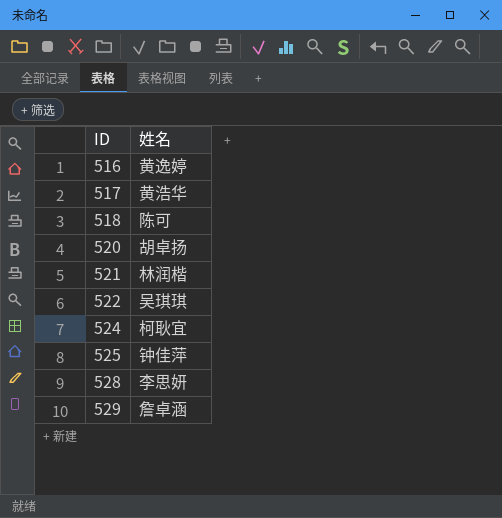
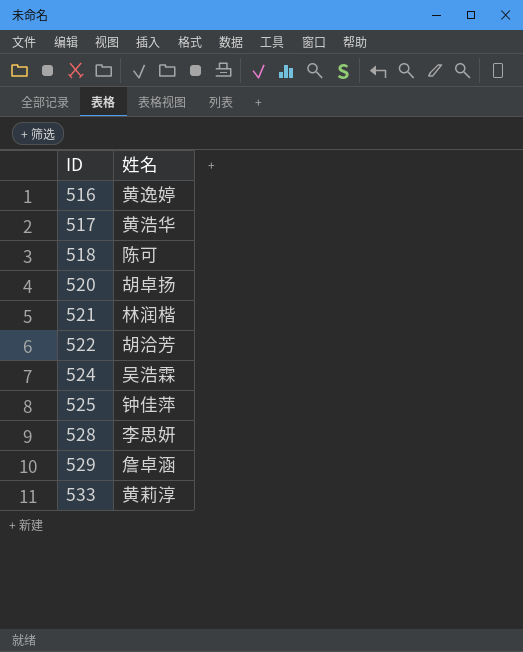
522 | 姓名: 吴琪琪 -> 胡洽芳
524 | 姓名: 柯耿宜 -> 吴浩霖
row 533: none -> 黄莉淳

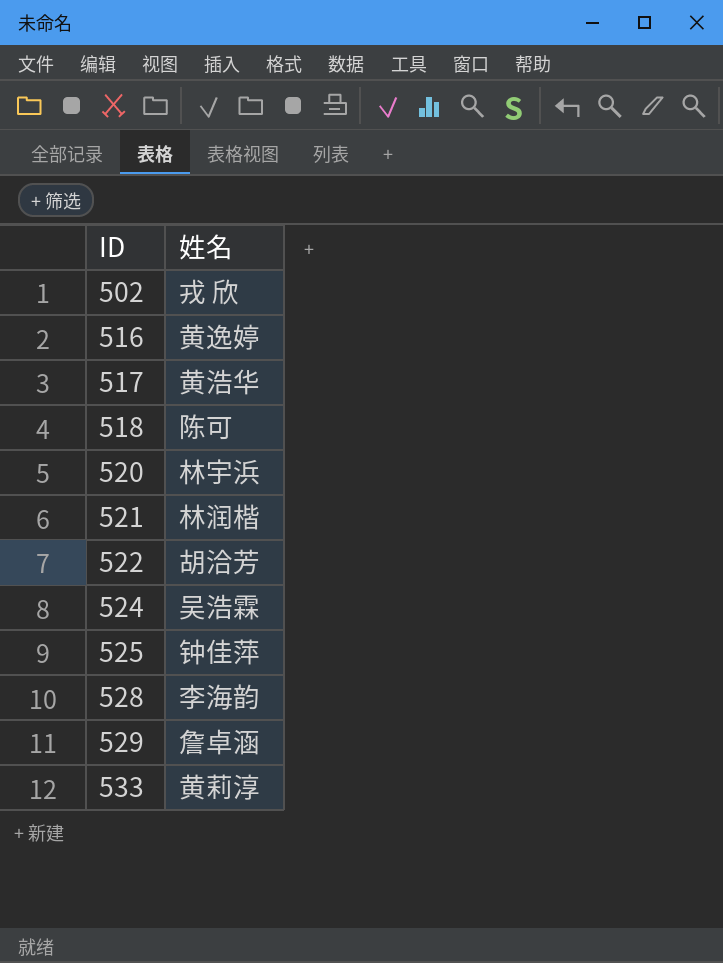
row 502: none -> 戎 欣
520 | 姓名: 胡卓扬 -> 林宇浜
528 | 姓名: 李思妍 -> 李海韵

